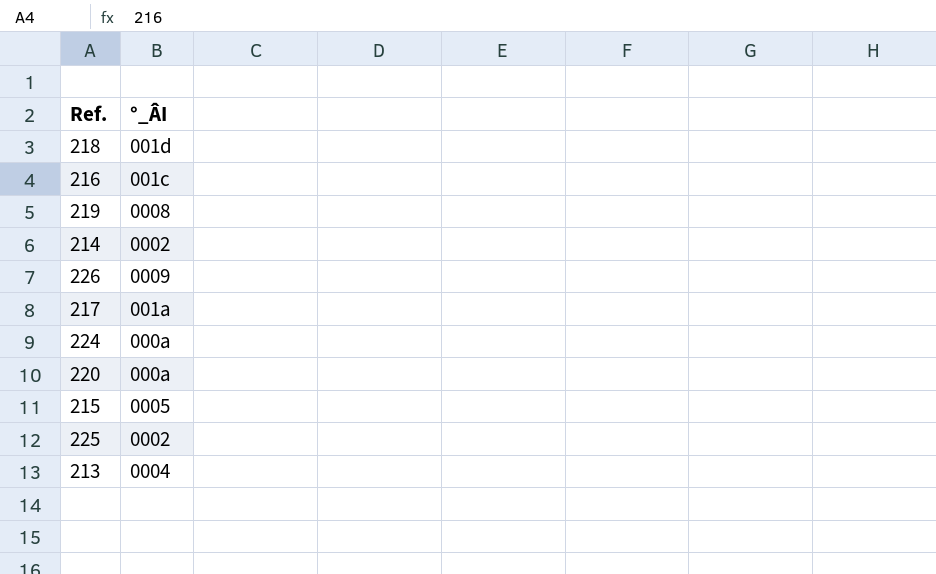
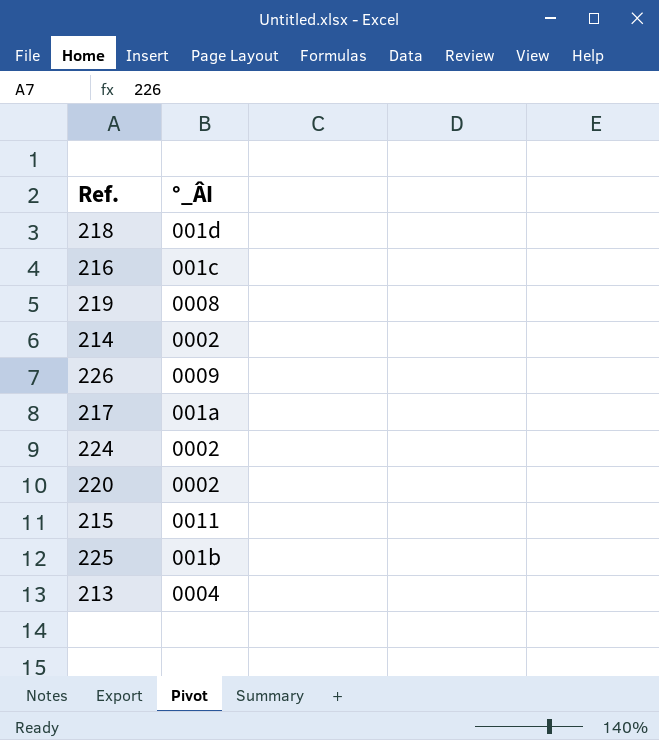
224 | °_ÂI: 000a -> 0002
220 | °_ÂI: 000a -> 0002
215 | °_ÂI: 0005 -> 0011
225 | °_ÂI: 0002 -> 001b

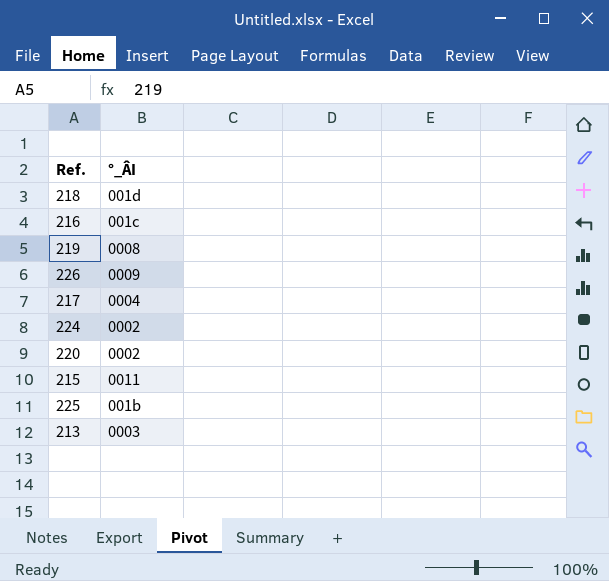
row 214: 0002 -> none
217 | °_ÂI: 001a -> 0004
213 | °_ÂI: 0004 -> 0003

